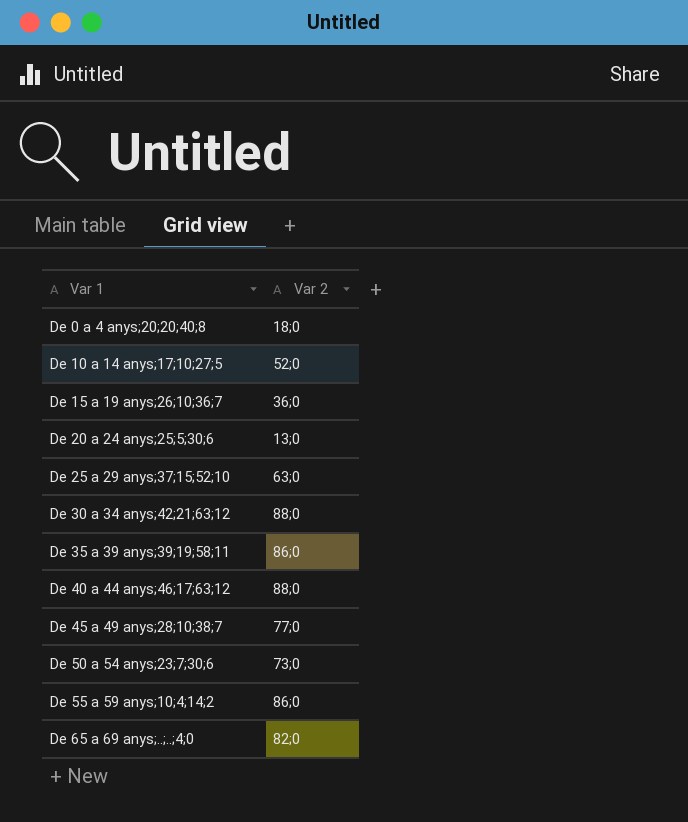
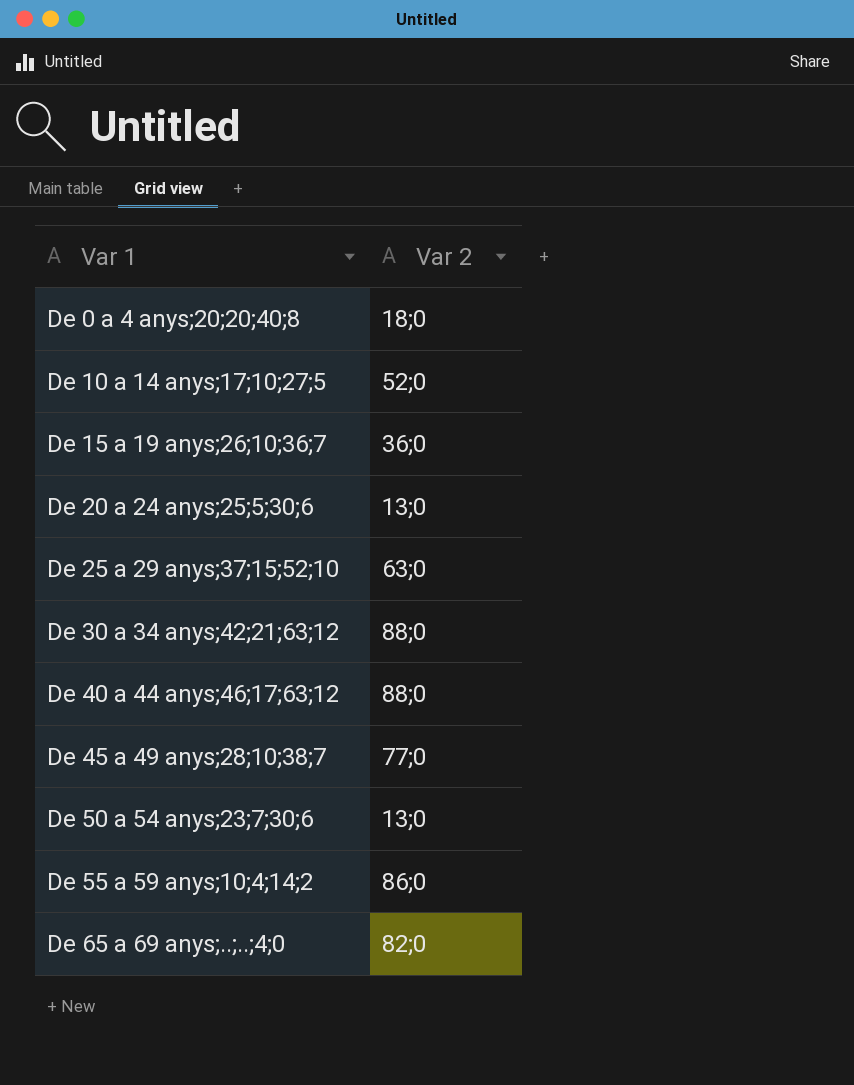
row De 35 a 39 anys;39;19;58;11: 86;0 -> none
De 50 a 54 anys;23;7;30;6 | Var 2: 73;0 -> 13;0

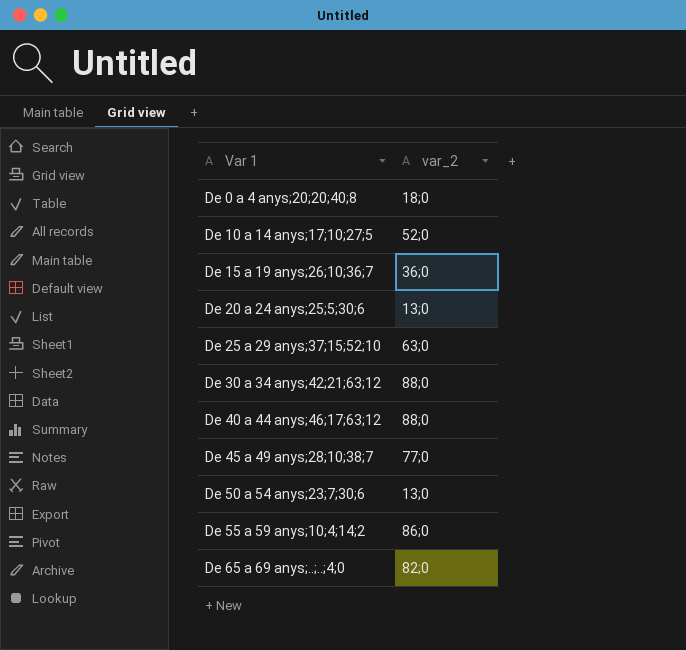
column name: Var 2 -> var_2

